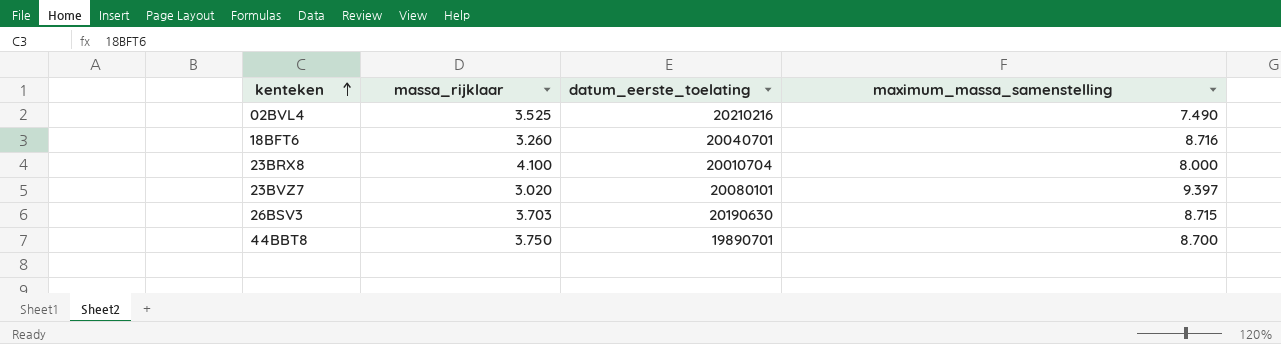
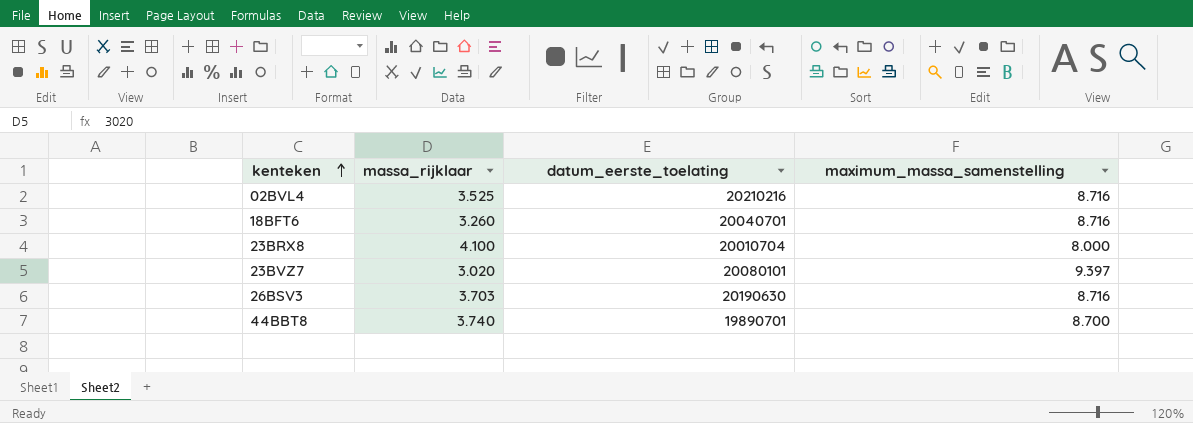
02BVL4 | maximum_massa_samenstelling: 7.490 -> 8.716
26BSV3 | maximum_massa_samenstelling: 8.715 -> 8.716
44BBT8 | massa_rijklaar: 3.750 -> 3.740

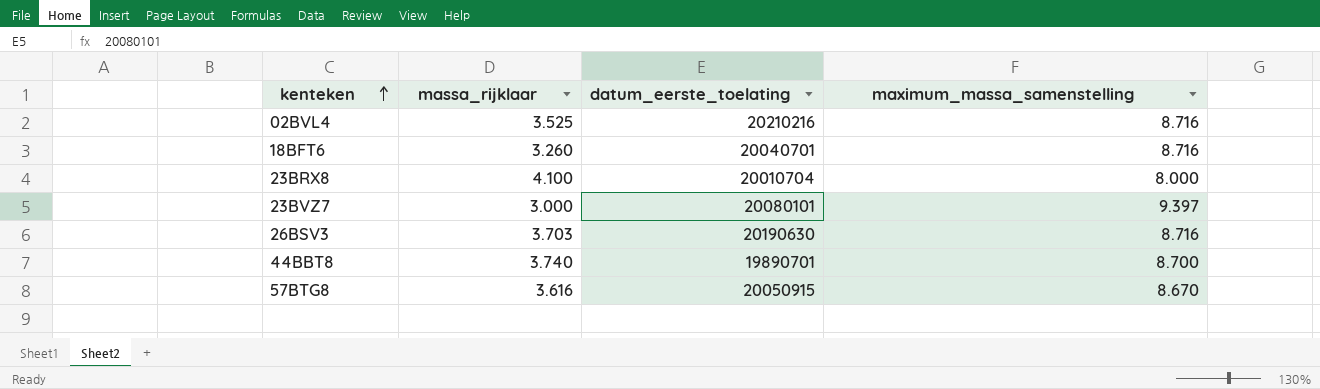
23BVZ7 | massa_rijklaar: 3.020 -> 3.000
row 57BTG8: none -> 3.616 | 20050915 | 8.670

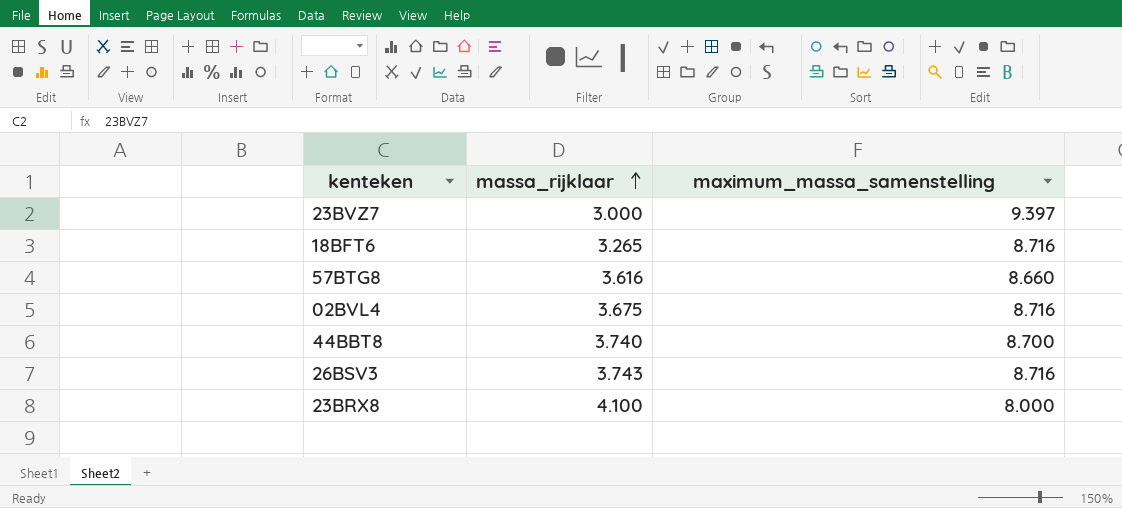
row order: kenteken ascending -> massa_rijklaar ascending
column datum_eerste_toelating | position: 3 -> none
18BFT6 | massa_rijklaar: 3.260 -> 3.265
57BTG8 | maximum_massa_samenstelling: 8.670 -> 8.660
02BVL4 | massa_rijklaar: 3.525 -> 3.675
26BSV3 | massa_rijklaar: 3.703 -> 3.743

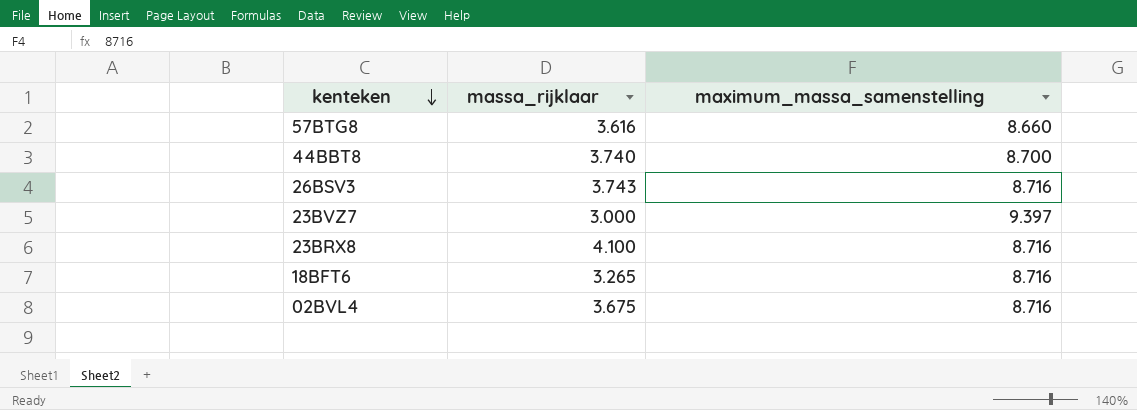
row order: massa_rijklaar ascending -> kenteken descending
23BRX8 | maximum_massa_samenstelling: 8.000 -> 8.716

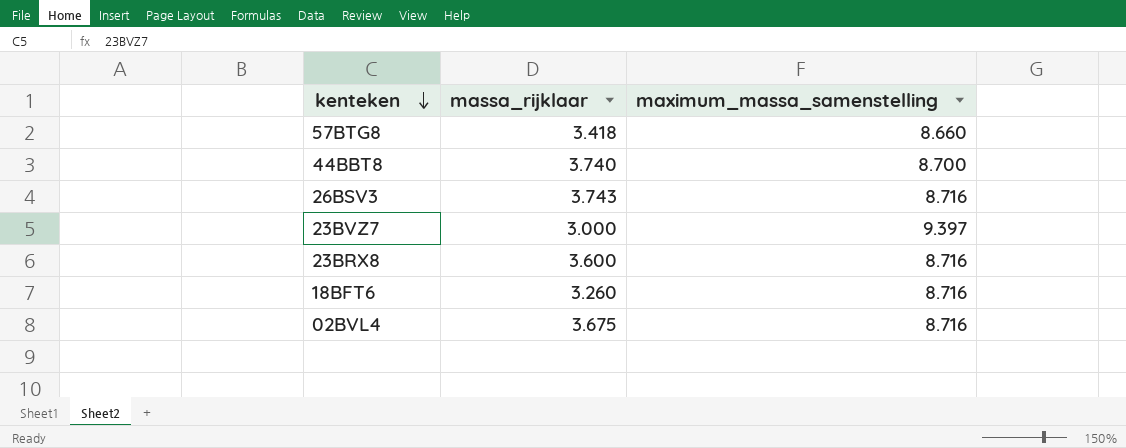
57BTG8 | massa_rijklaar: 3.616 -> 3.418
23BRX8 | massa_rijklaar: 4.100 -> 3.600
18BFT6 | massa_rijklaar: 3.265 -> 3.260

